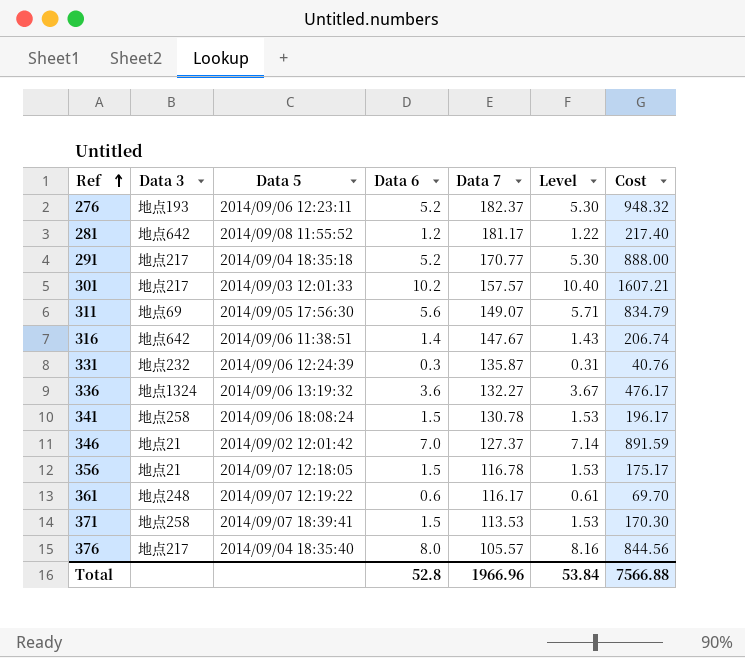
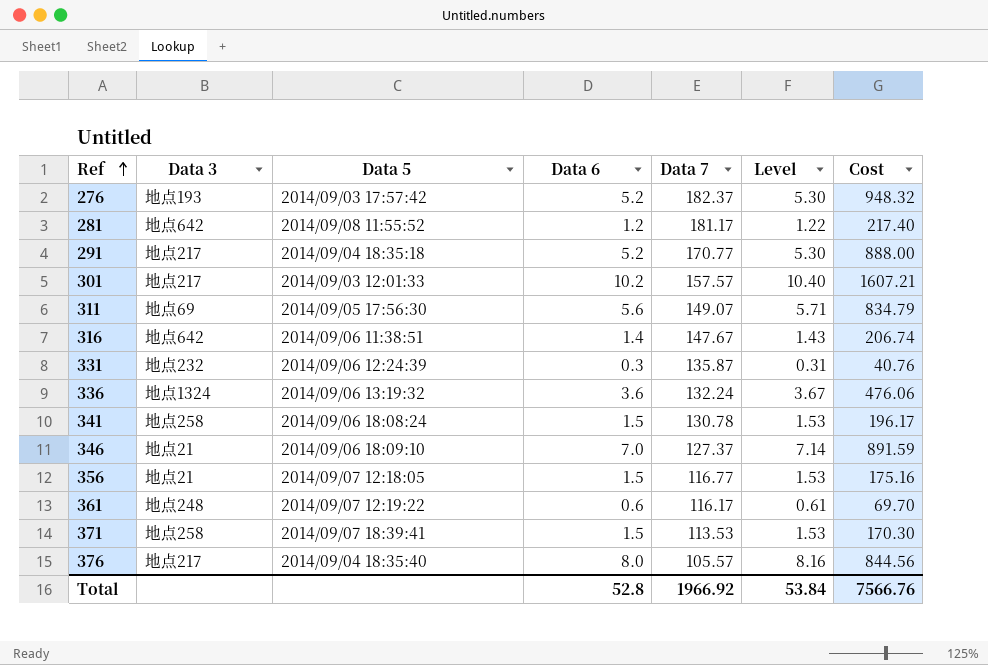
276 | Data 5: 2014/09/06 12:23:11 -> 2014/09/03 17:57:42
336 | Data 7: 132.27 -> 132.24
336 | Cost: 476.17 -> 476.06
346 | Data 5: 2014/09/02 12:01:42 -> 2014/09/06 18:09:10
356 | Data 7: 116.78 -> 116.77
356 | Cost: 175.17 -> 175.16
Total | Data 7: 1966.96 -> 1966.92
Total | Cost: 7566.88 -> 7566.76

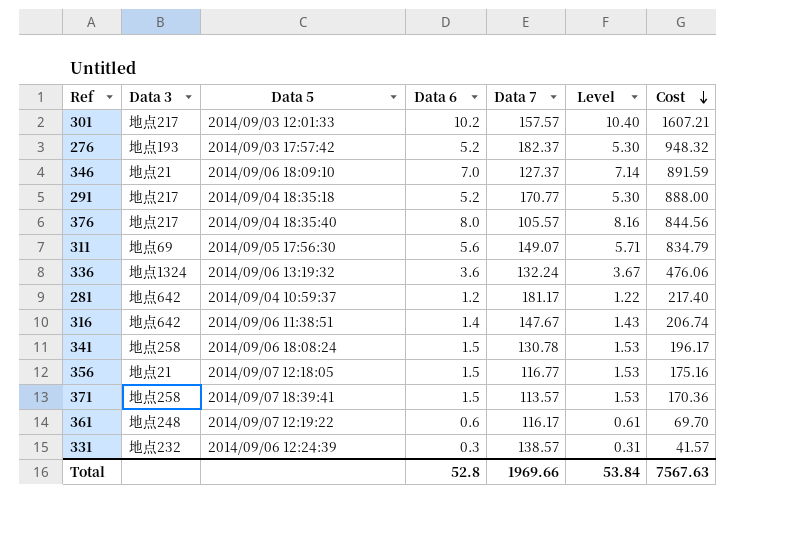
row order: Ref ascending -> Cost descending
281 | Data 5: 2014/09/08 11:55:52 -> 2014/09/04 10:59:37
371 | Data 7: 113.53 -> 113.57
371 | Cost: 170.30 -> 170.36
331 | Data 7: 135.87 -> 138.57
331 | Cost: 40.76 -> 41.57
Total | Data 7: 1966.92 -> 1969.66
Total | Cost: 7566.76 -> 7567.63

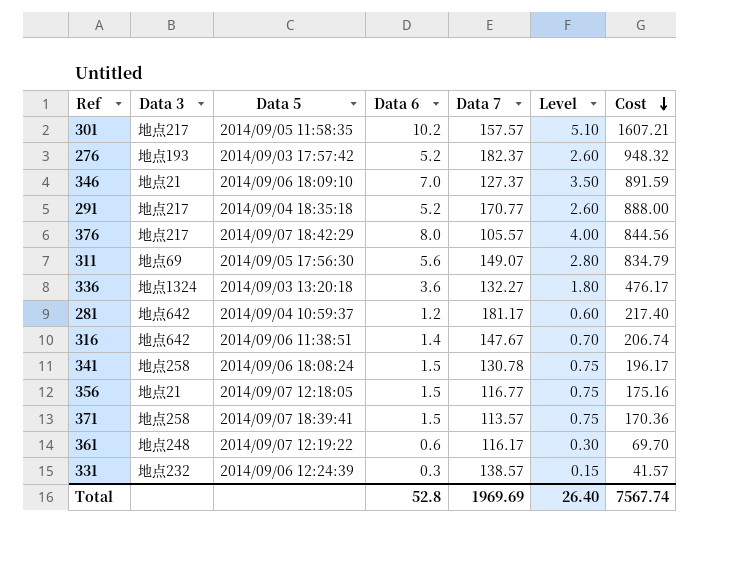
column Level | formula: [Data 6] * 1.02 -> [Data 6] * 0.5
301 | Data 5: 2014/09/03 12:01:33 -> 2014/09/05 11:58:35
376 | Data 5: 2014/09/04 18:35:40 -> 2014/09/07 18:42:29
336 | Data 5: 2014/09/06 13:19:32 -> 2014/09/03 13:20:18
336 | Data 7: 132.24 -> 132.27
336 | Cost: 476.06 -> 476.17
Total | Data 7: 1969.66 -> 1969.69
Total | Level: 53.84 -> 26.40
Total | Cost: 7567.63 -> 7567.74

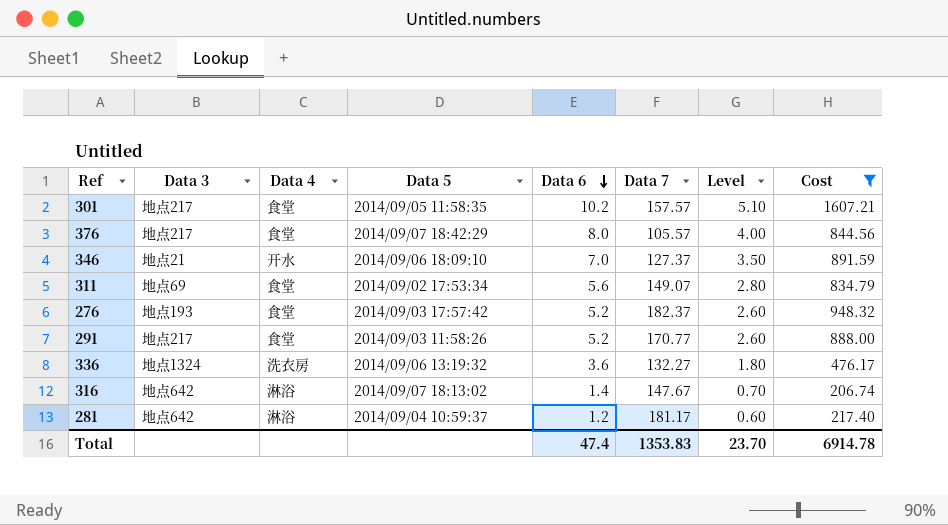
filter: none -> Cost >= 206.74
row order: Cost descending -> Data 6 descending
column Data 4 | position: none -> 3
311 | Data 5: 2014/09/05 17:56:30 -> 2014/09/02 17:53:34
291 | Data 5: 2014/09/04 18:35:18 -> 2014/09/03 11:58:26
336 | Data 5: 2014/09/03 13:20:18 -> 2014/09/06 13:19:32
316 | Data 5: 2014/09/06 11:38:51 -> 2014/09/07 18:13:02
Total | Data 6: 52.8 -> 47.4
Total | Data 7: 1969.69 -> 1353.83
Total | Level: 26.40 -> 23.70
Total | Cost: 7567.74 -> 6914.78

